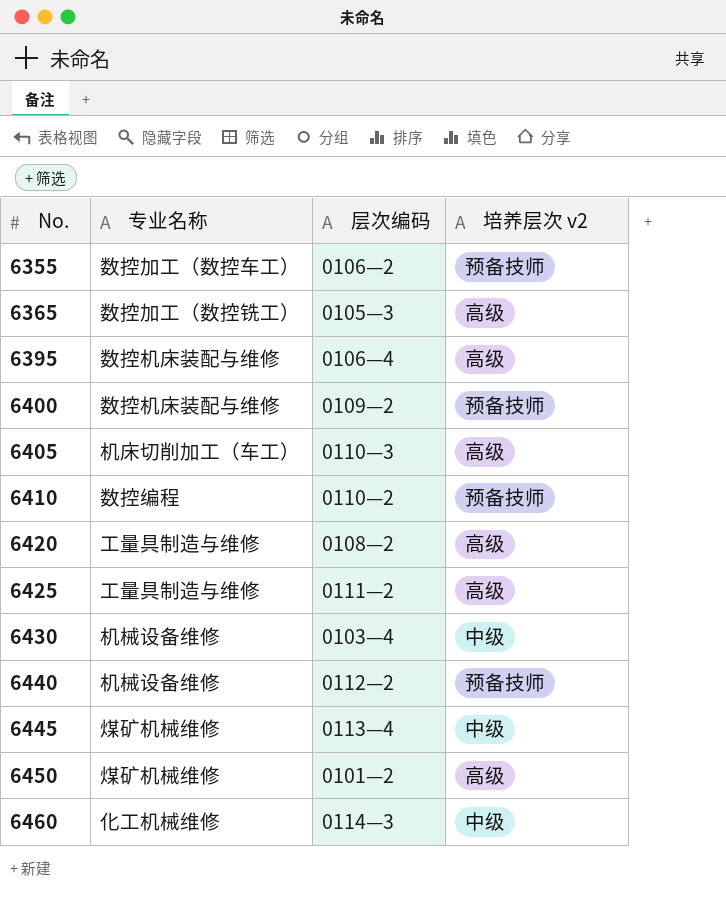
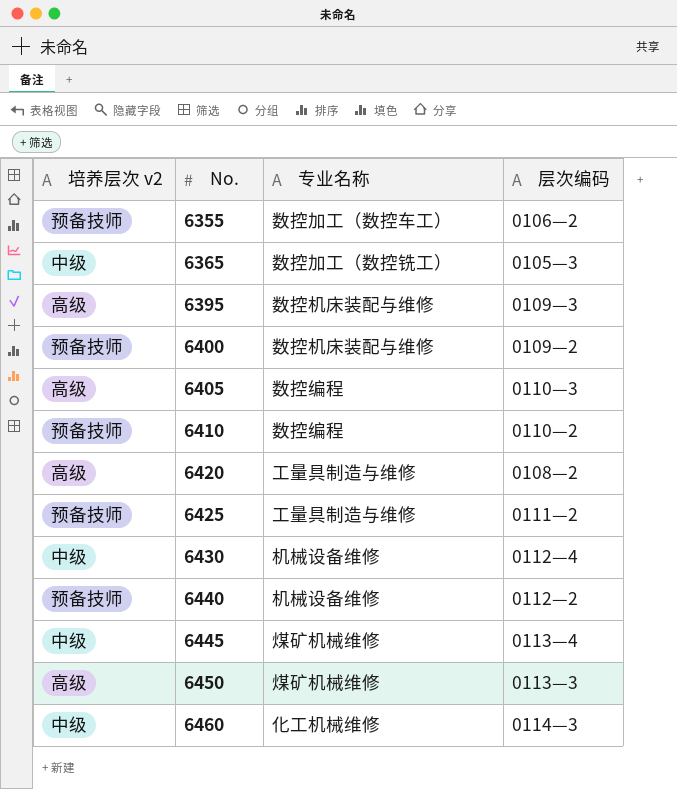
column 培养层次 v2 | position: 4 -> 1
6365 | 培养层次 v2: 高级 -> 中级
6395 | 层次编码: 0106—4 -> 0109—3
6405 | 专业名称: 机床切削加工（车工） -> 数控编程
6425 | 培养层次 v2: 高级 -> 预备技师
6430 | 层次编码: 0103—4 -> 0112—4
6450 | 层次编码: 0101—2 -> 0113—3

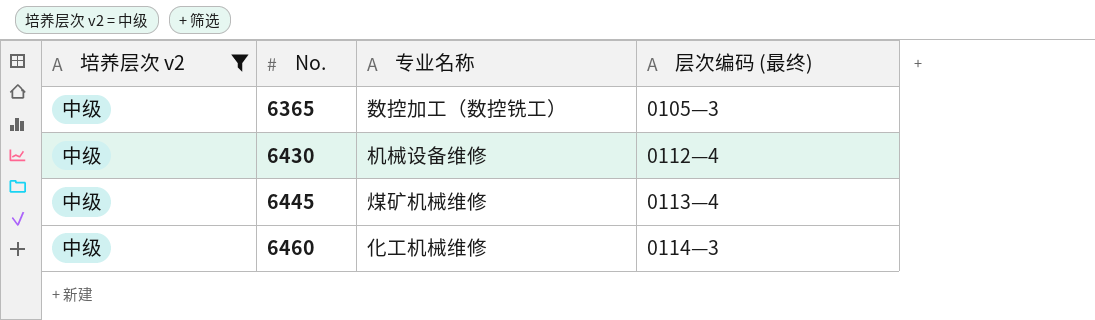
filter: none -> 培养层次 v2 = 中级
column name: 层次编码 -> 层次编码 (最终)

